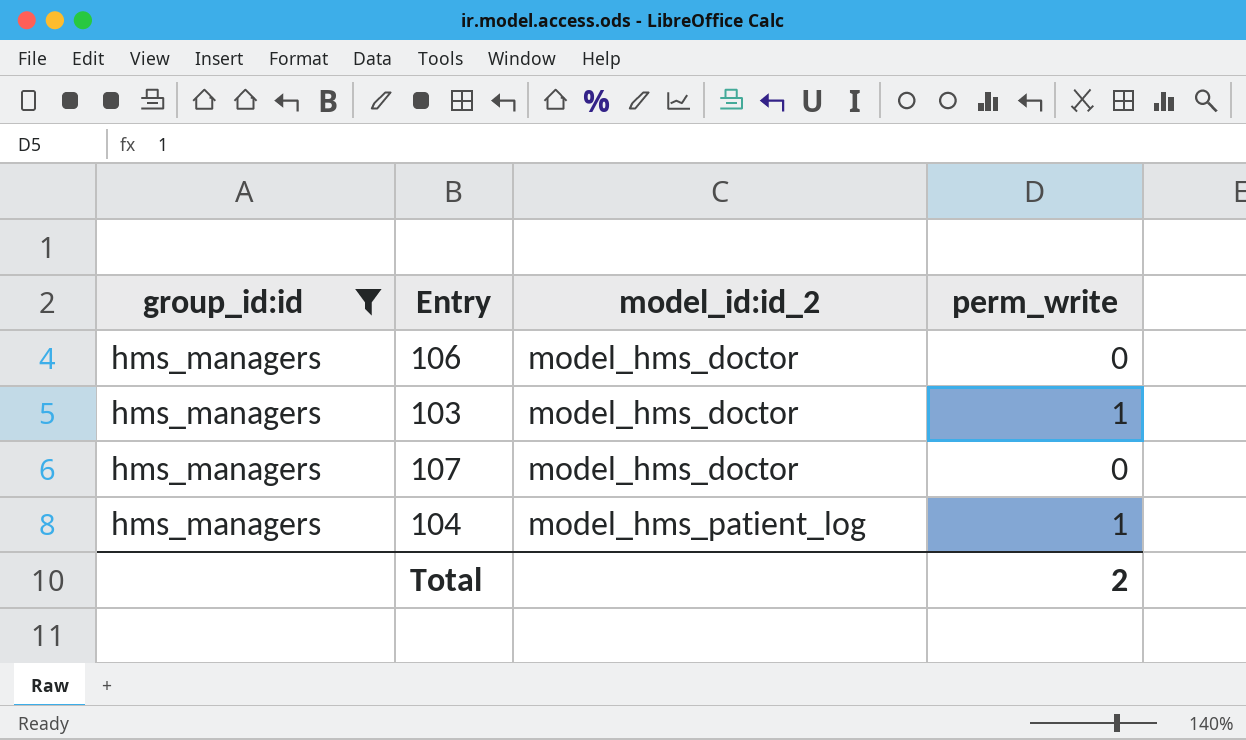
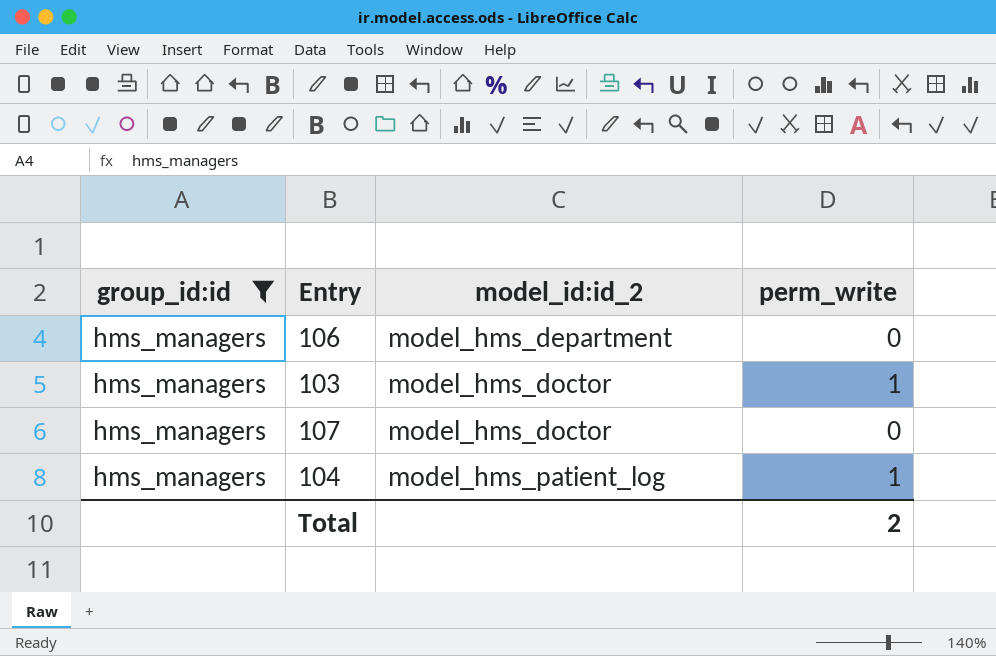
106 | model_id:id_2: model_hms_doctor -> model_hms_department

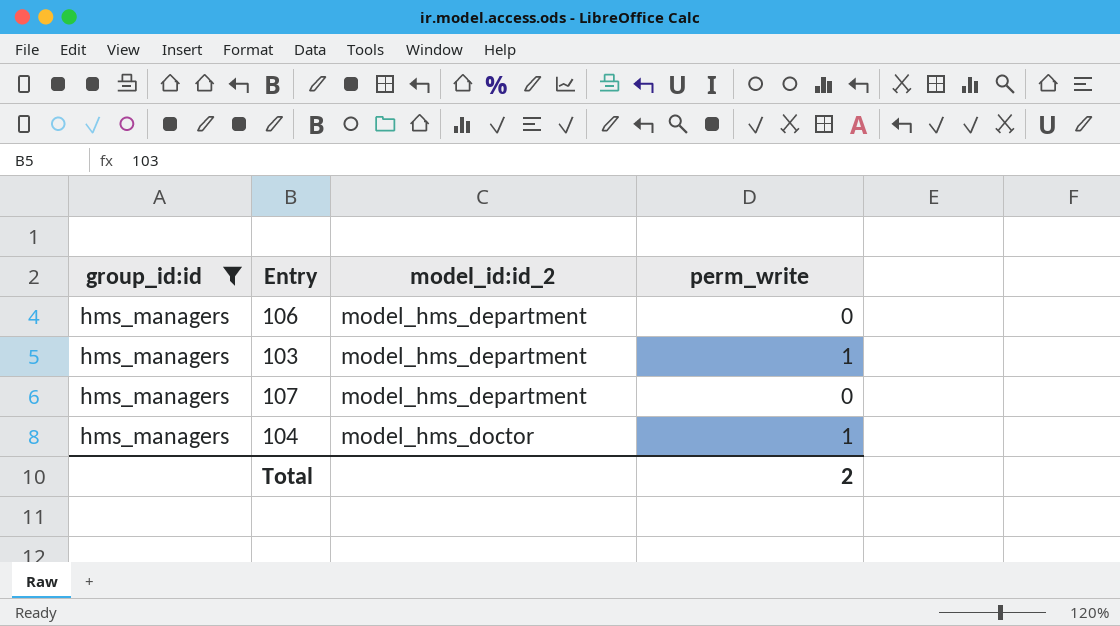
103 | model_id:id_2: model_hms_doctor -> model_hms_department
107 | model_id:id_2: model_hms_doctor -> model_hms_department
104 | model_id:id_2: model_hms_patient_log -> model_hms_doctor

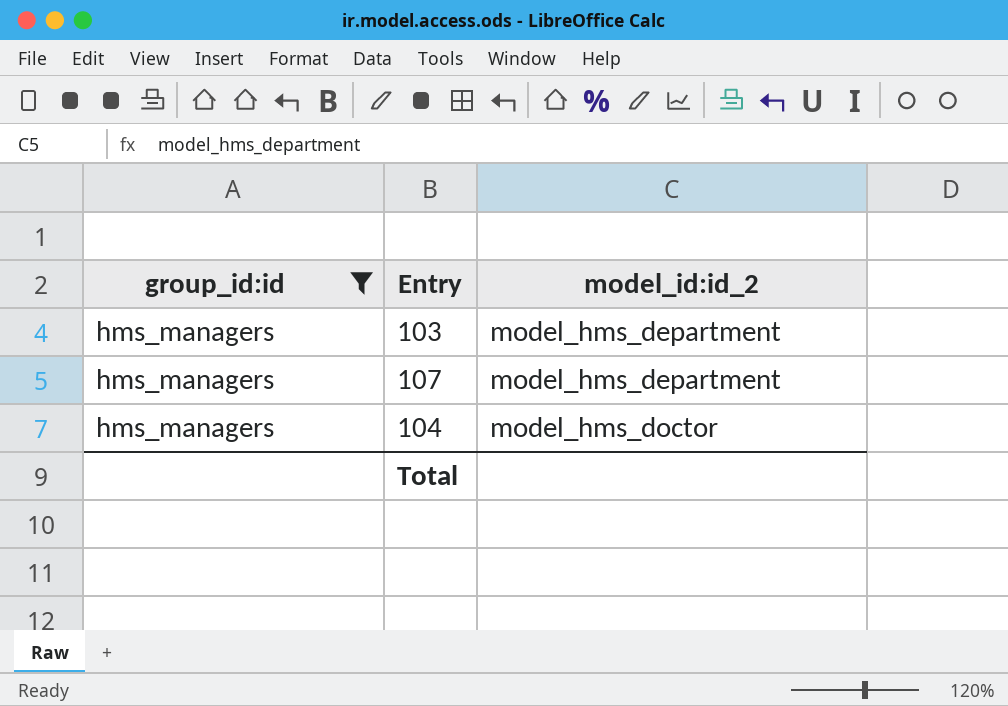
column perm_write | position: 4 -> none
row 106: hms_managers | model_hms_department | 0 -> none

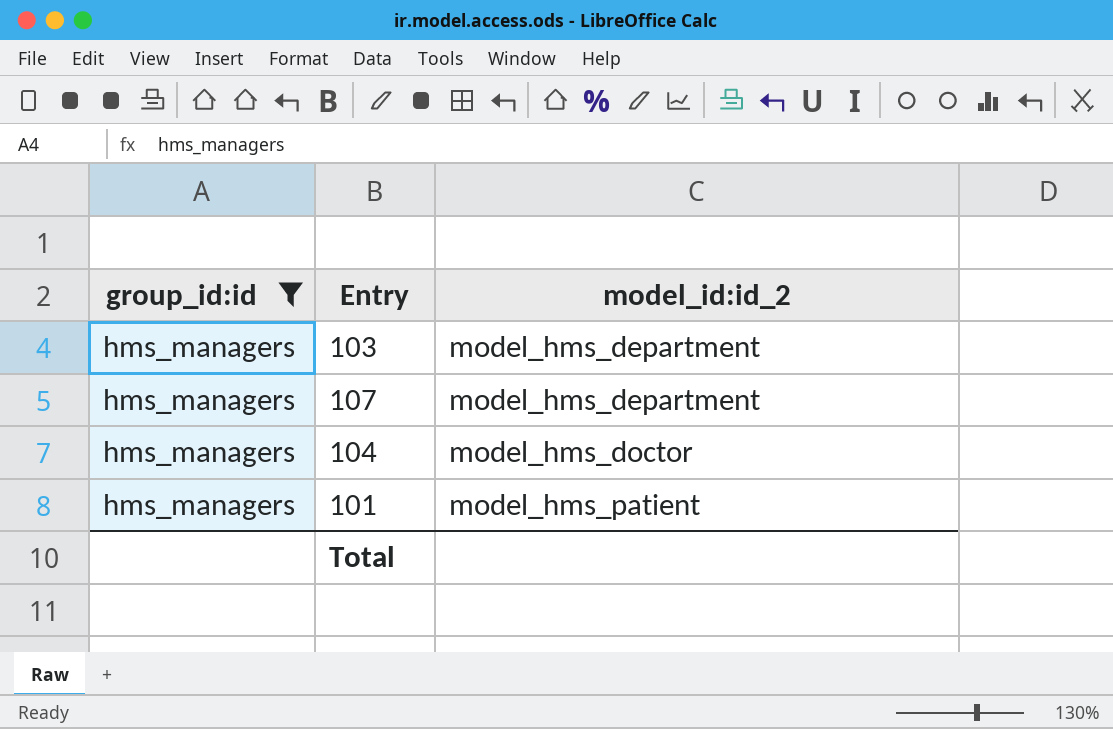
row 101: none -> hms_managers | model_hms_patient

